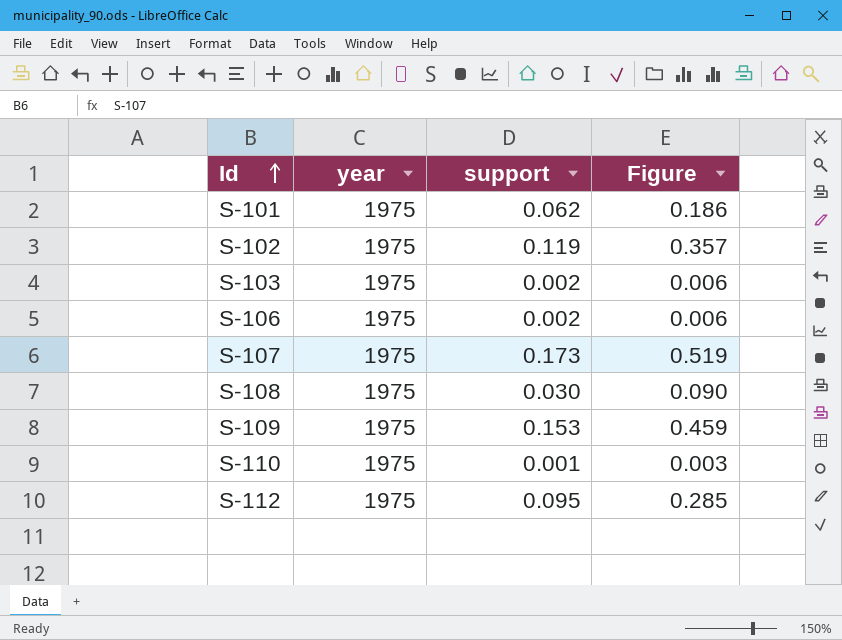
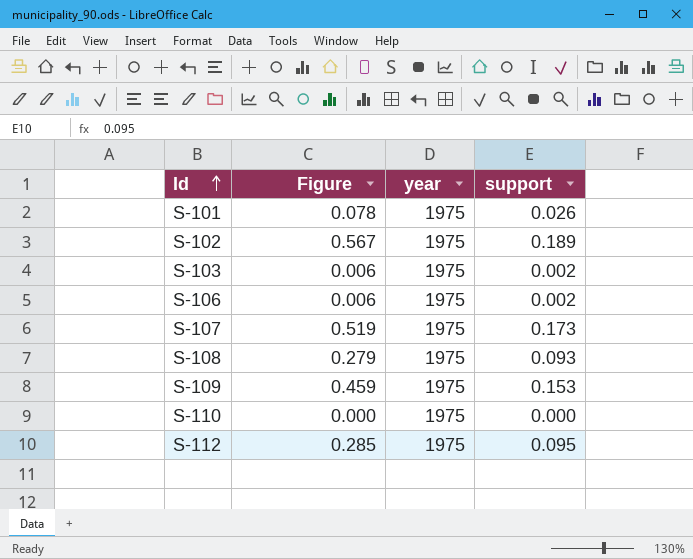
column Figure | position: 4 -> 2
S-101 | Figure: 0.186 -> 0.078
S-101 | support: 0.062 -> 0.026
S-102 | Figure: 0.357 -> 0.567
S-102 | support: 0.119 -> 0.189
S-108 | Figure: 0.090 -> 0.279
S-108 | support: 0.030 -> 0.093
S-110 | Figure: 0.003 -> 0.000
S-110 | support: 0.001 -> 0.000

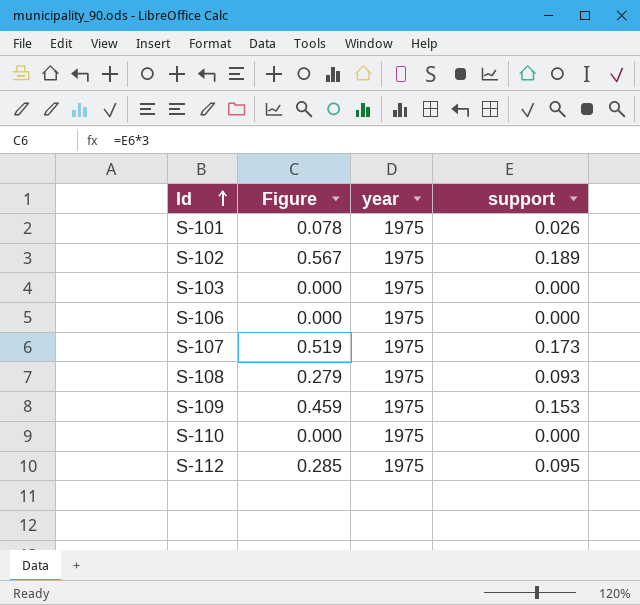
S-103 | Figure: 0.006 -> 0.000
S-103 | support: 0.002 -> 0.000
S-106 | Figure: 0.006 -> 0.000
S-106 | support: 0.002 -> 0.000

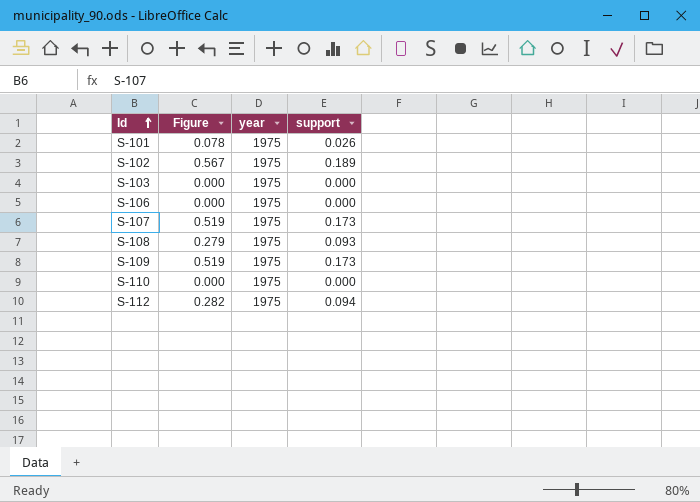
S-109 | Figure: 0.459 -> 0.519
S-109 | support: 0.153 -> 0.173
S-112 | Figure: 0.285 -> 0.282
S-112 | support: 0.095 -> 0.094

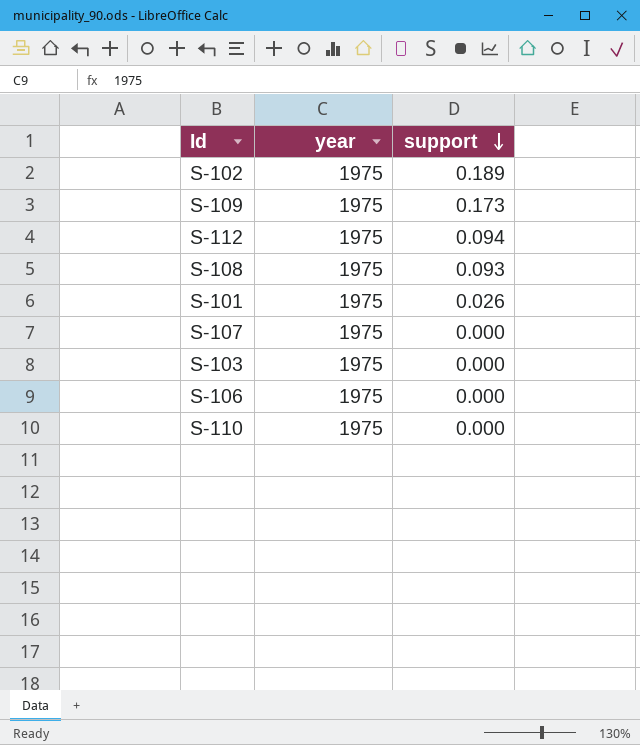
row order: Id ascending -> support descending
column Figure | formula: [support] * 3 -> none
S-107 | support: 0.173 -> 0.000

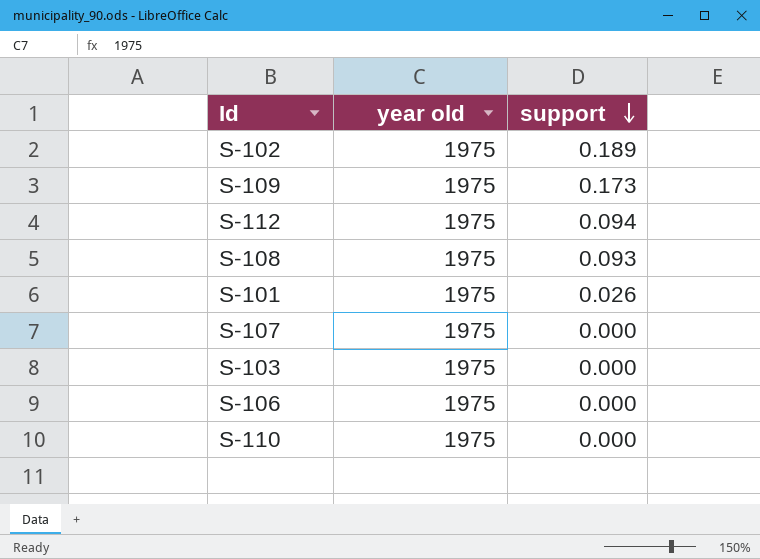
column name: year -> year old

